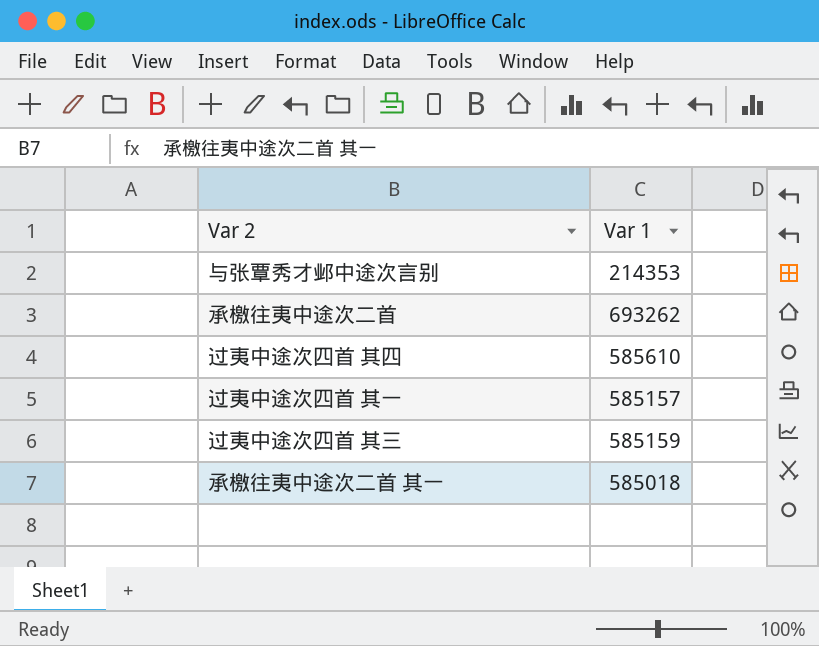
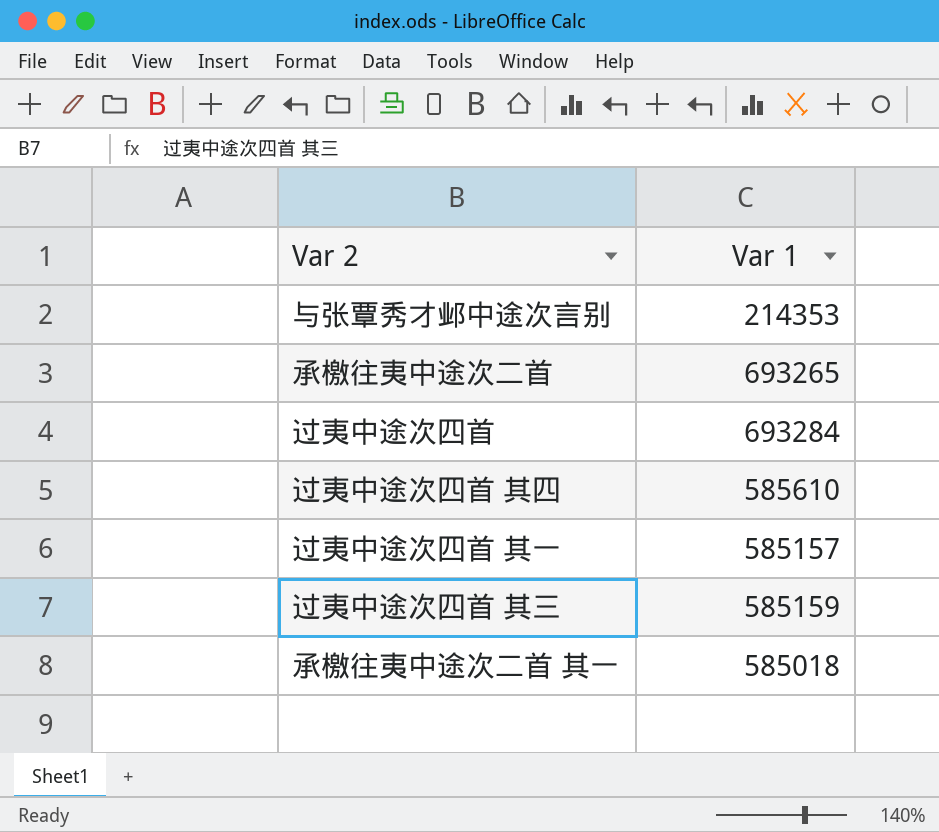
承檄往夷中途次二首 | Var 1: 693262 -> 693265
row 过夷中途次四首: none -> 693284

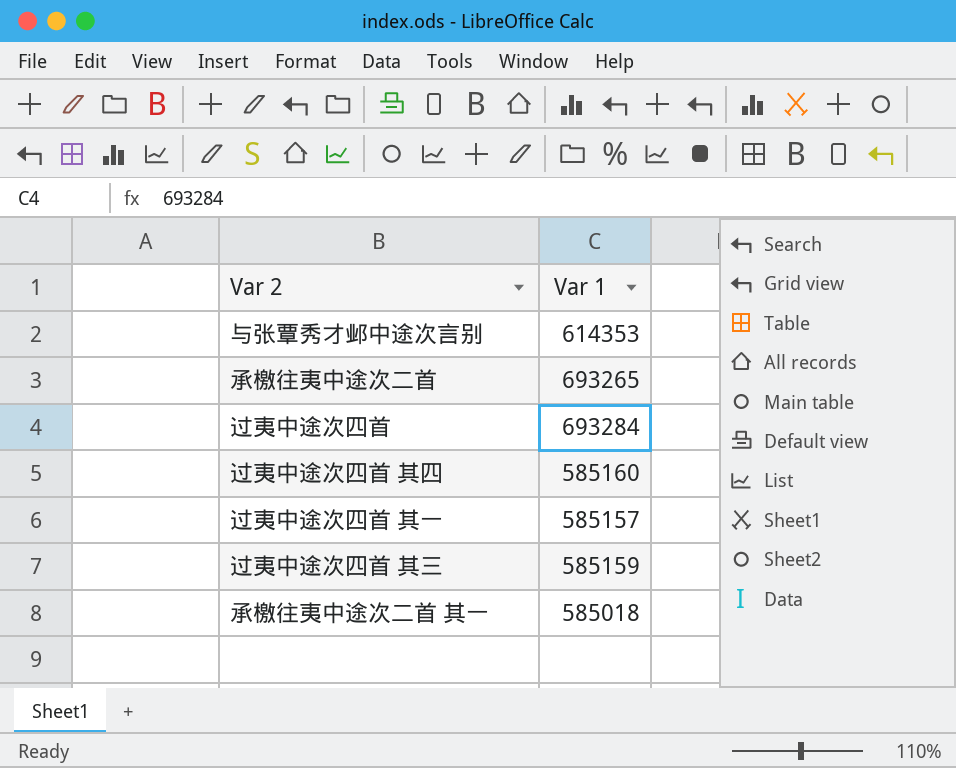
与张覃秀才邺中途次言别 | Var 1: 214353 -> 614353
过夷中途次四首 其四 | Var 1: 585610 -> 585160

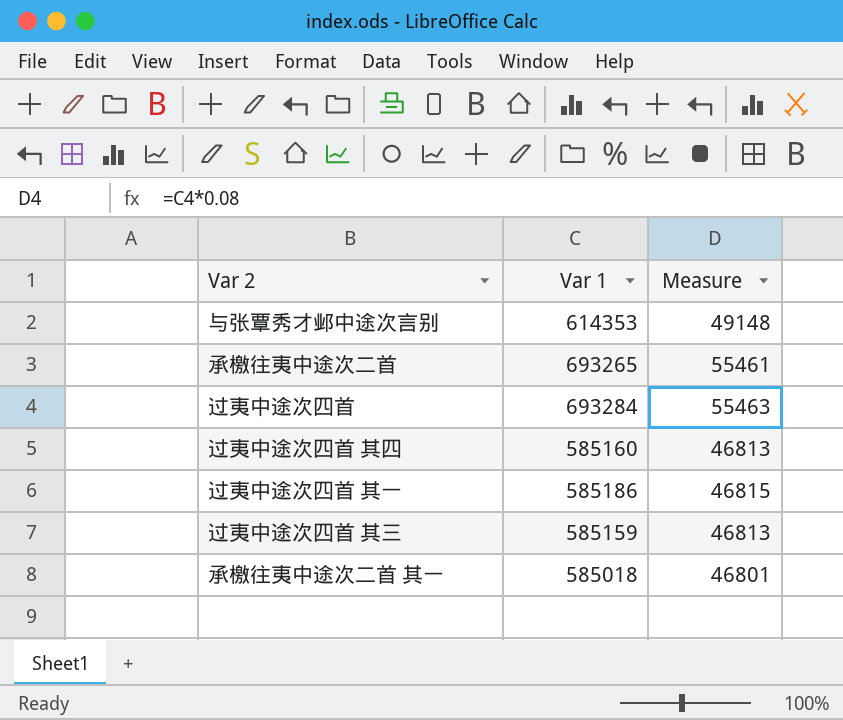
column Measure | formula: none -> [Var 1] * 0.08
过夷中途次四首 其一 | Var 1: 585157 -> 585186

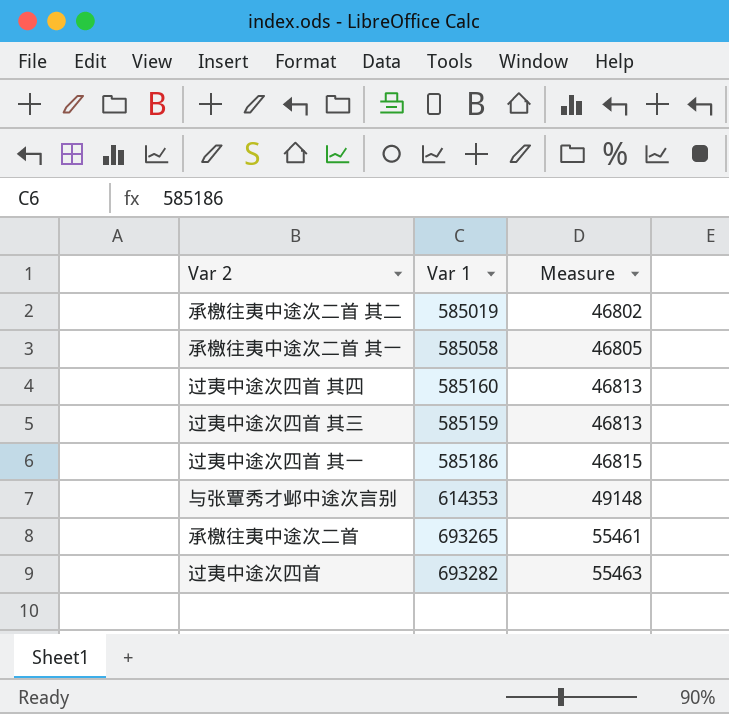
row order: none -> Measure ascending
row 承檄往夷中途次二首 其二: none -> 585019 | 46802
承檄往夷中途次二首 其一 | Var 1: 585018 -> 585058
承檄往夷中途次二首 其一 | Measure: 46801 -> 46805
过夷中途次四首 | Var 1: 693284 -> 693282

